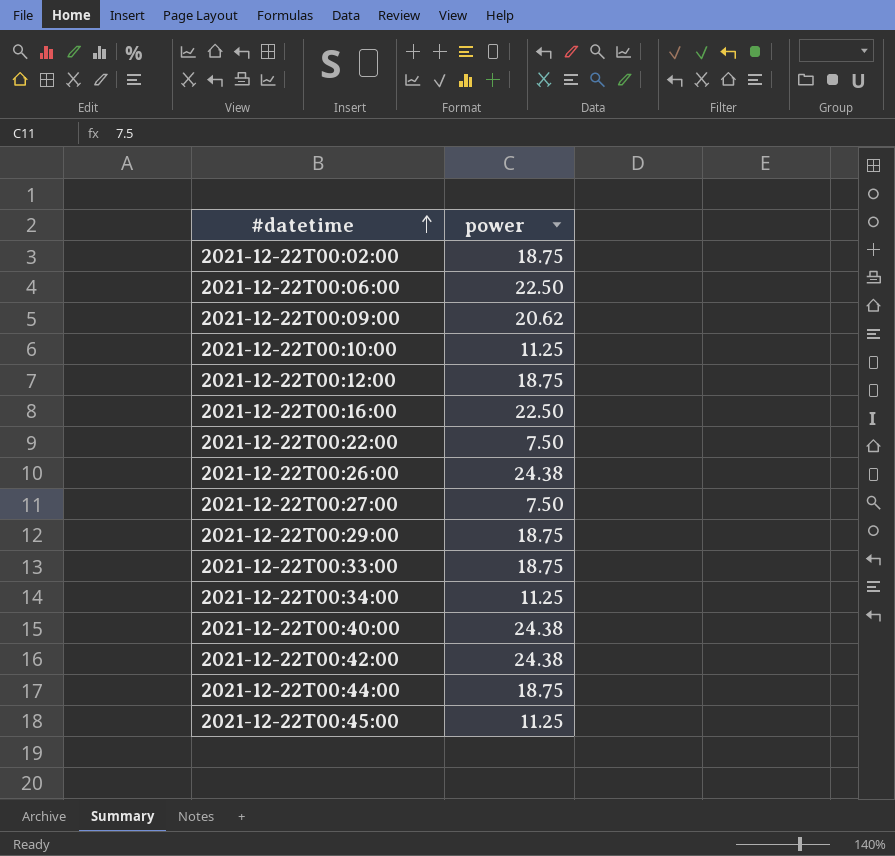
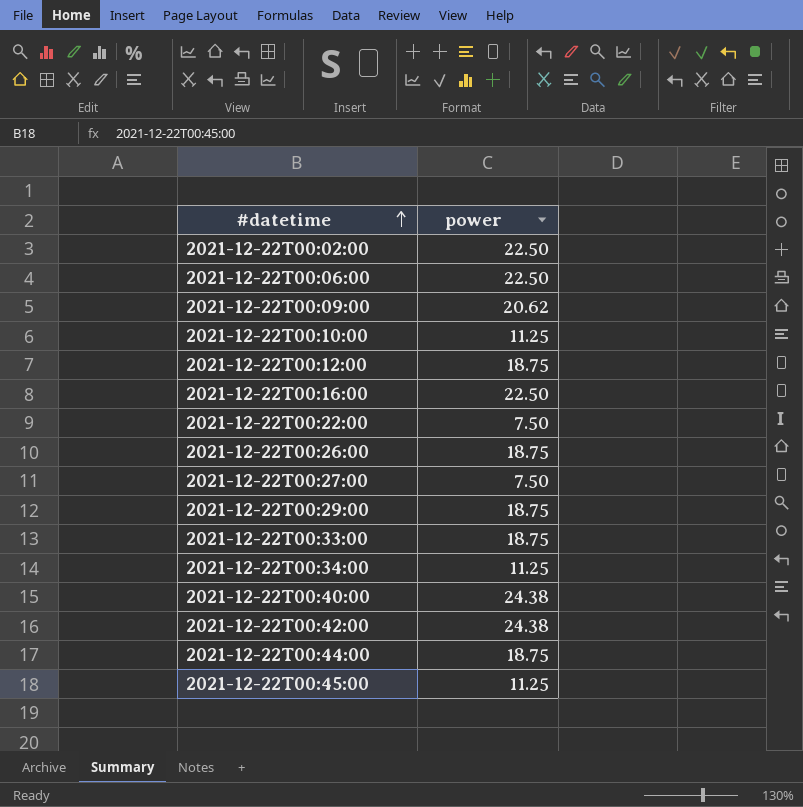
2021-12-22T00:02:00 | power: 18.75 -> 22.50
2021-12-22T00:26:00 | power: 24.38 -> 18.75

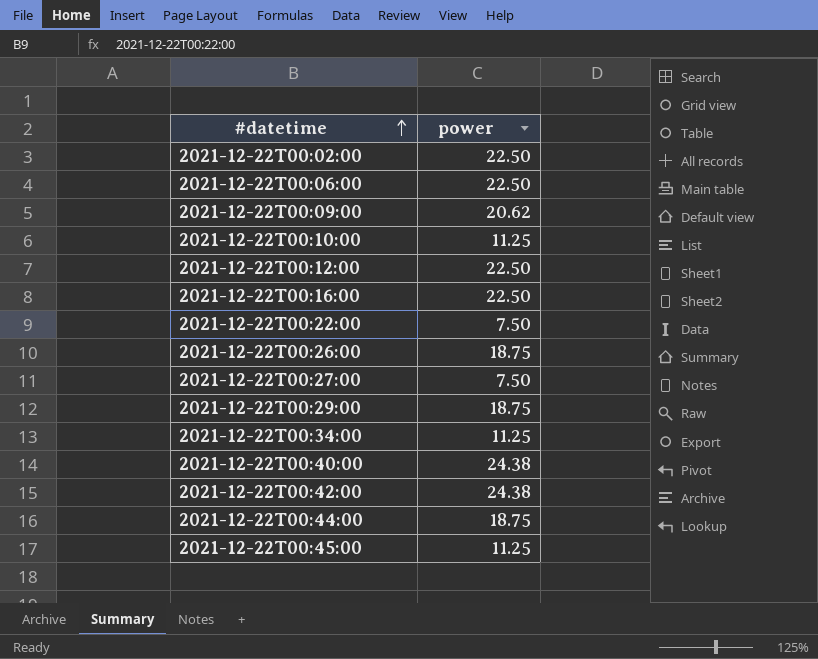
row 2021-12-22T00:33:00: 18.75 -> none
2021-12-22T00:12:00 | power: 18.75 -> 22.50

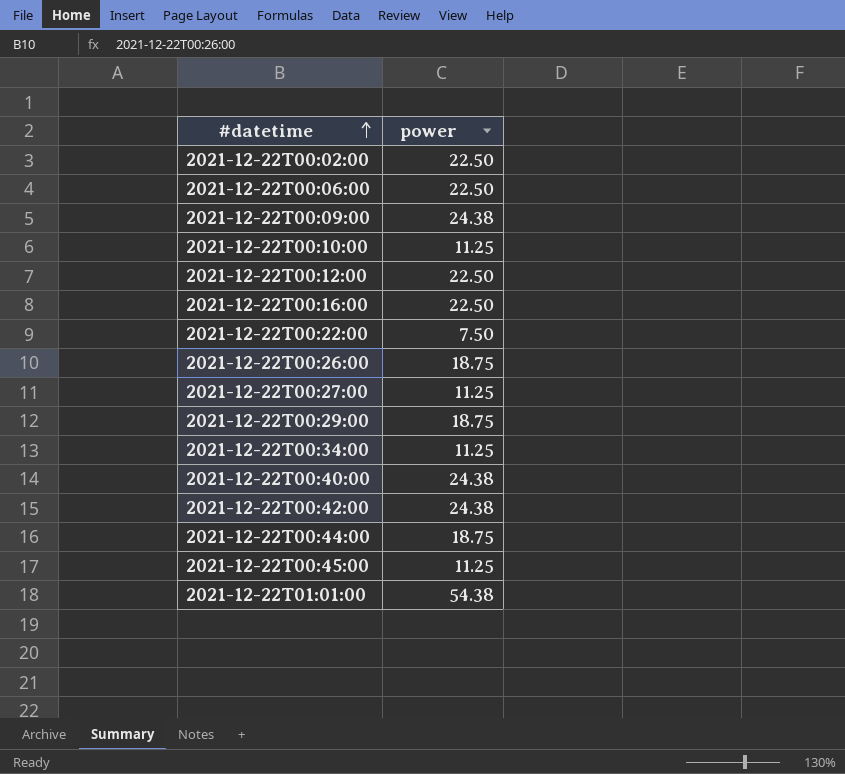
2021-12-22T00:09:00 | power: 20.62 -> 24.38
2021-12-22T00:27:00 | power: 7.50 -> 11.25
row 2021-12-22T01:01:00: none -> 54.38

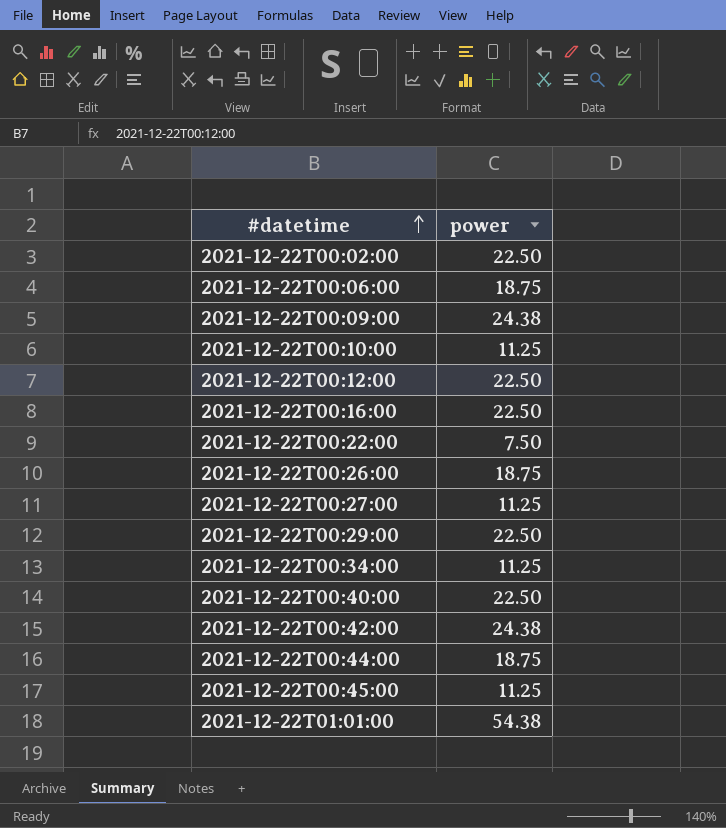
2021-12-22T00:06:00 | power: 22.50 -> 18.75
2021-12-22T00:29:00 | power: 18.75 -> 22.50
2021-12-22T00:40:00 | power: 24.38 -> 22.50

